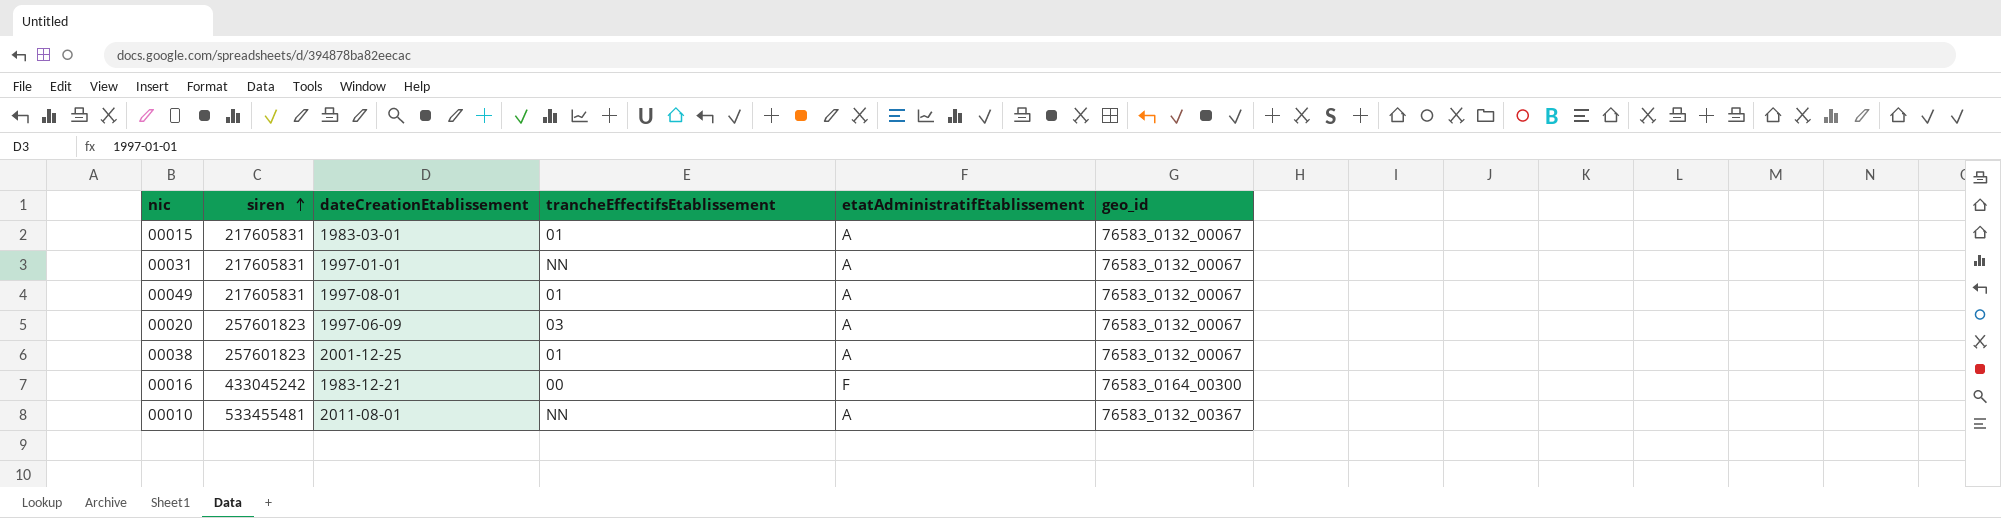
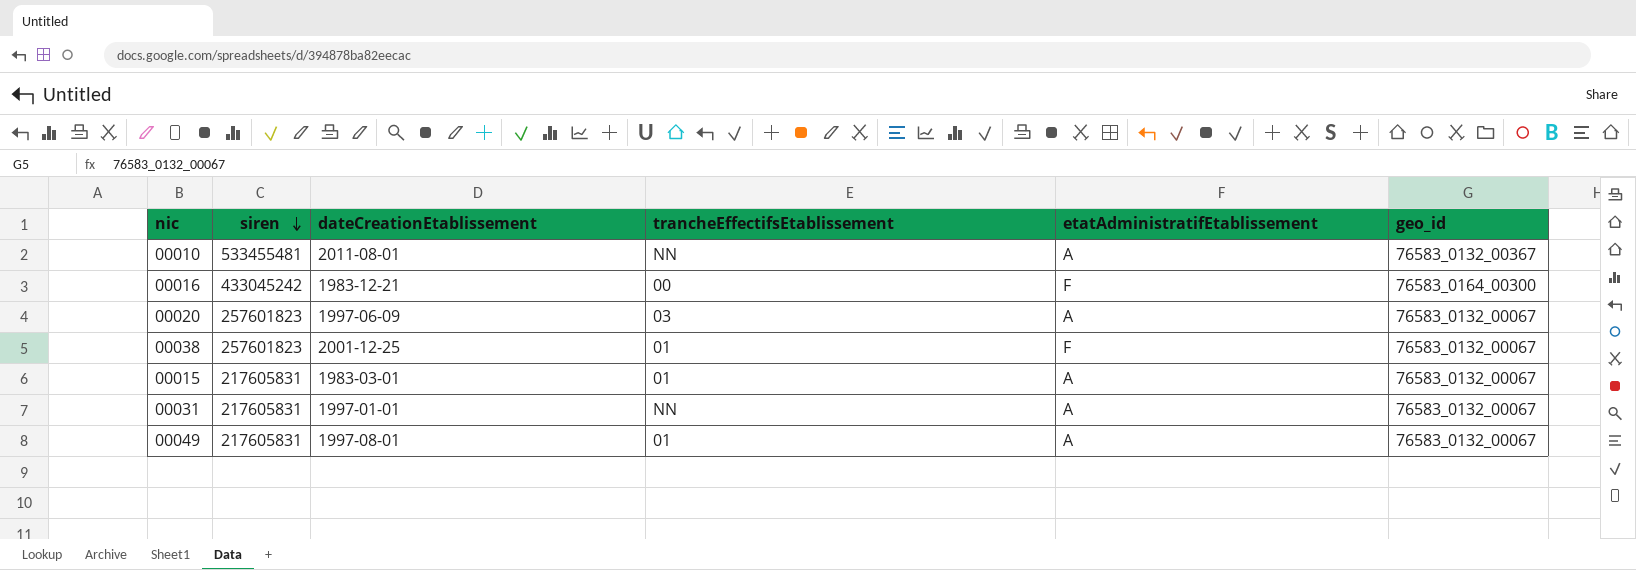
row order: siren ascending -> siren descending
00038 | etatAdministratifEtablissement: A -> F

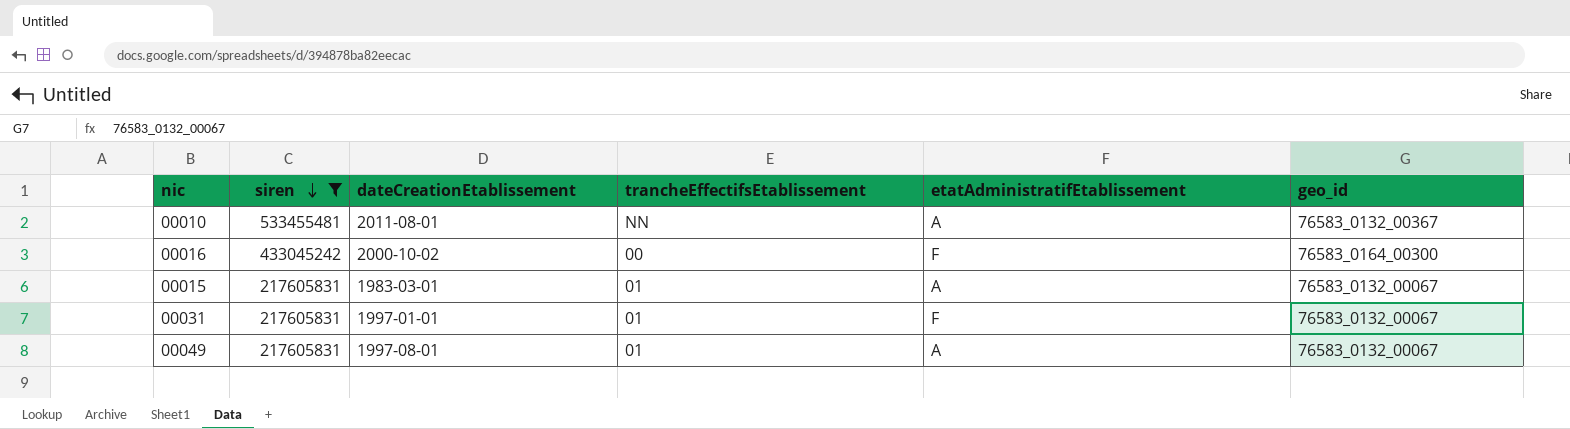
filter: none -> siren != 257601823
00016 | dateCreationEtablissement: 1983-12-21 -> 2000-10-02
00031 | trancheEffectifsEtablissement: NN -> 01
00031 | etatAdministratifEtablissement: A -> F

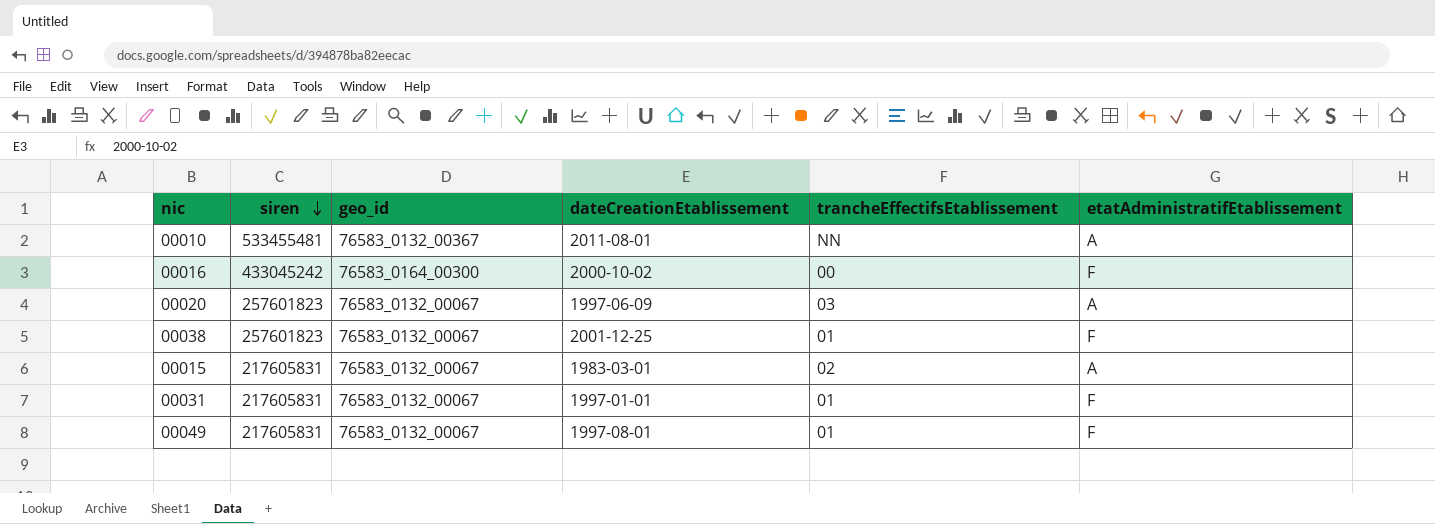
filter: siren != 257601823 -> none
column geo_id | position: 6 -> 3
00015 | trancheEffectifsEtablissement: 01 -> 02
00049 | etatAdministratifEtablissement: A -> F

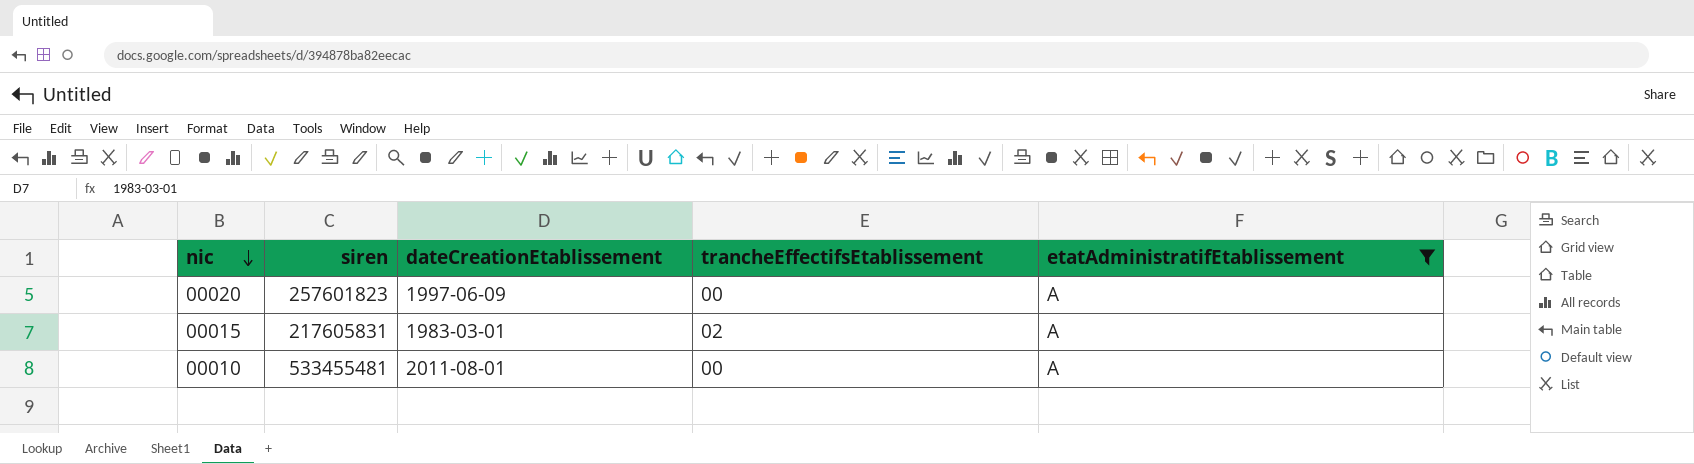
filter: none -> etatAdministratifEtablissement = A
row order: siren descending -> nic descending
column geo_id | position: 3 -> none
00020 | trancheEffectifsEtablissement: 03 -> 00
00010 | trancheEffectifsEtablissement: NN -> 00

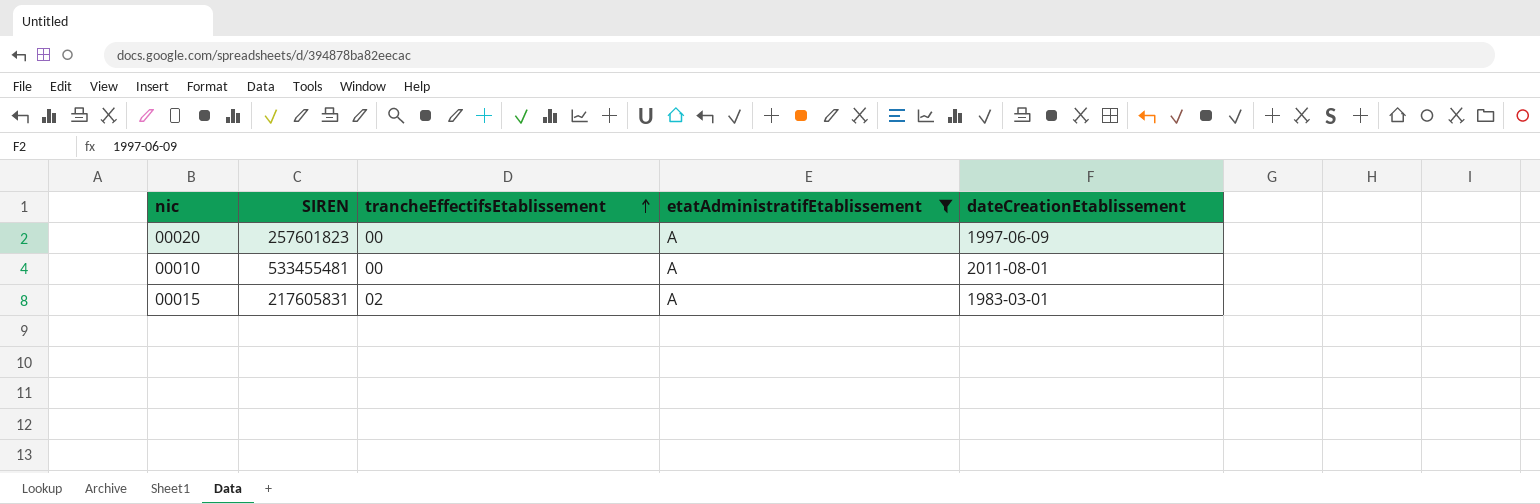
row order: nic descending -> trancheEffectifsEtablissement ascending
column name: siren -> SIREN
column dateCreationEtablissement | position: 3 -> 5

